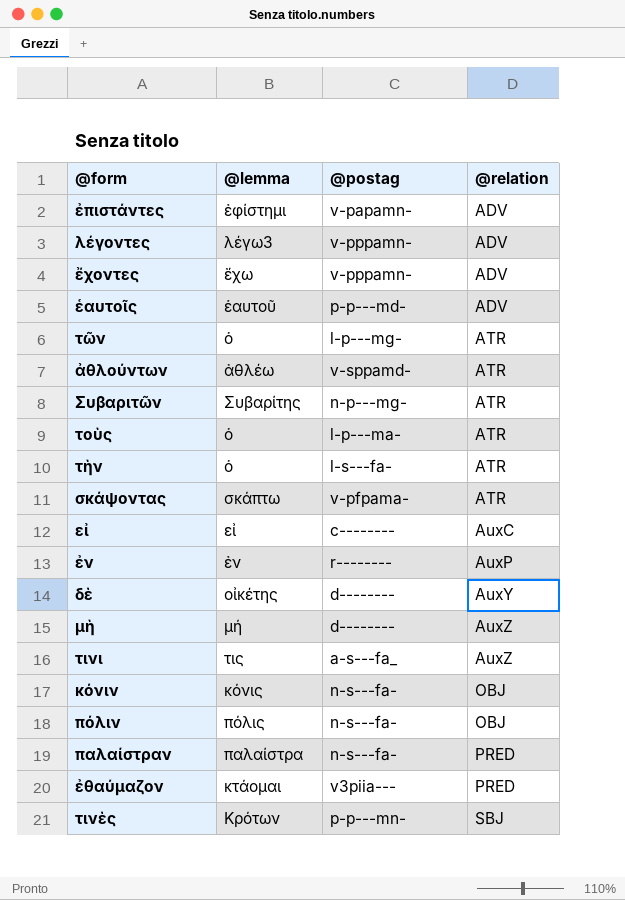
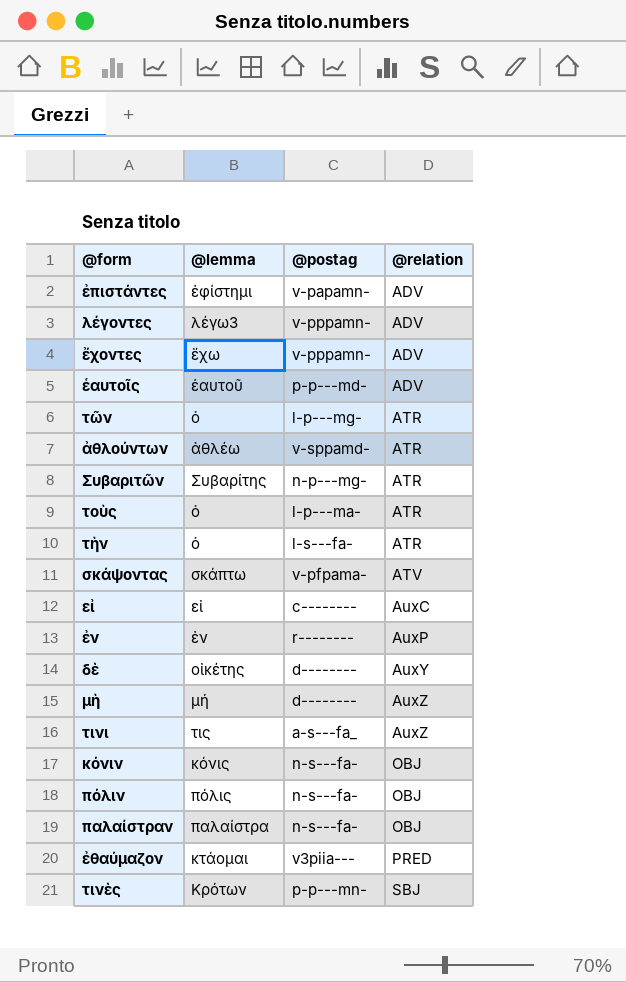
σκάψοντας | @relation: ATR -> ATV
παλαίστραν | @relation: PRED -> OBJ

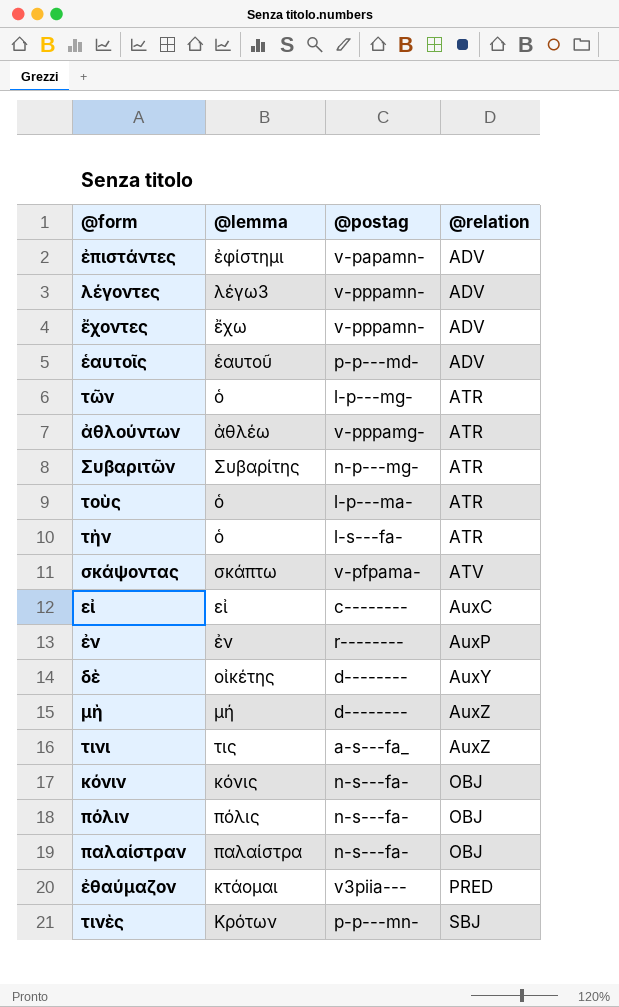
ἀθλούντων | @postag: v-sppamd- -> v-pppamg-

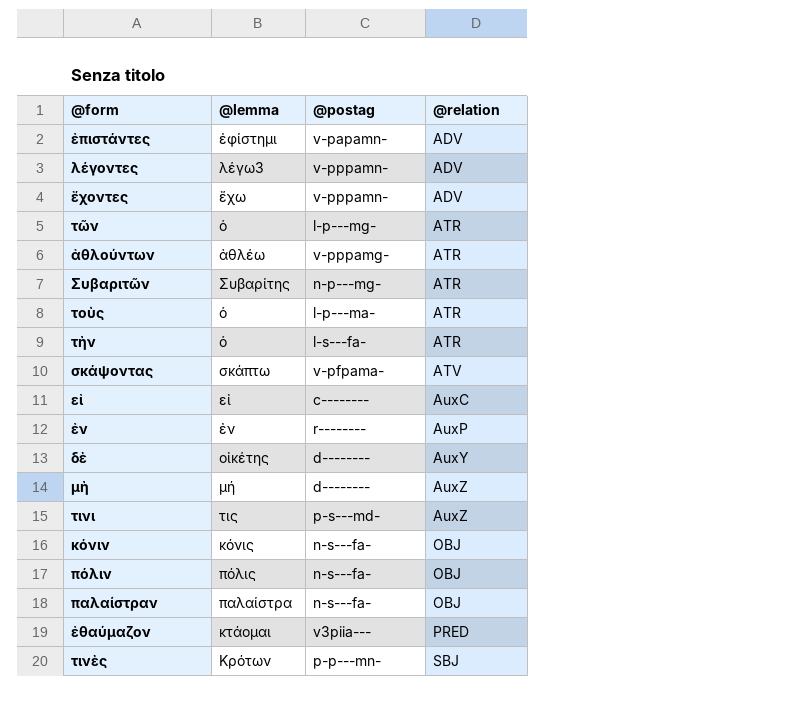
row ἑαυτοῖς: ἑαυτοῦ | p-p---md- | ADV -> none
τινι | @postag: a-s---fa_ -> p-s---md-

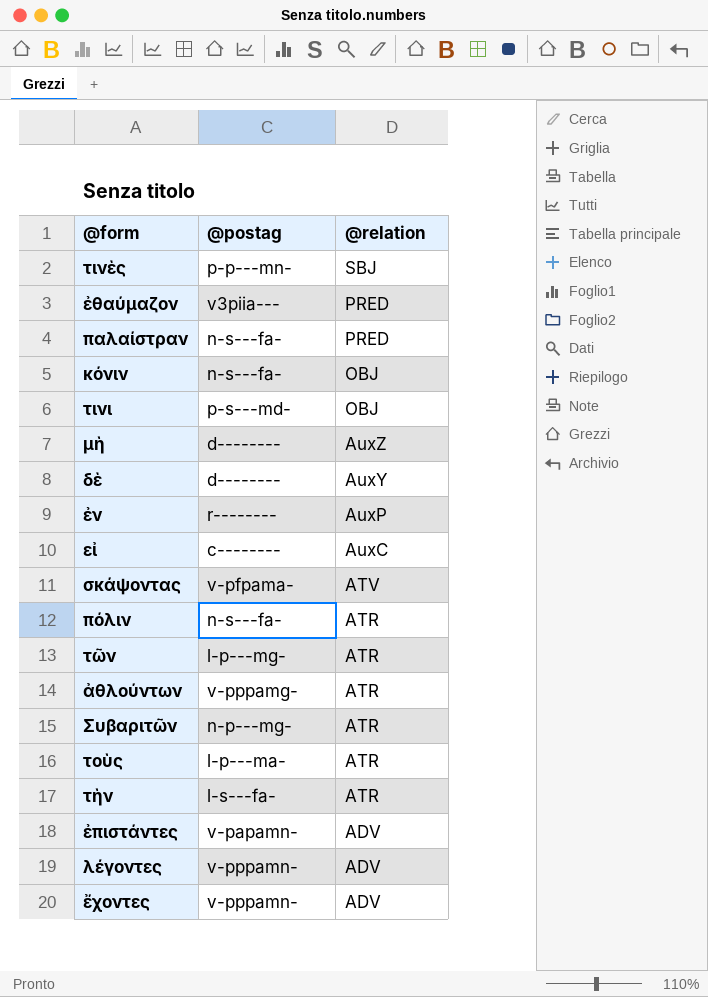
row order: @relation ascending -> @relation descending
column @lemma | position: 2 -> none
παλαίστραν | @relation: OBJ -> PRED
τινι | @relation: AuxZ -> OBJ
πόλιν | @relation: OBJ -> ATR

